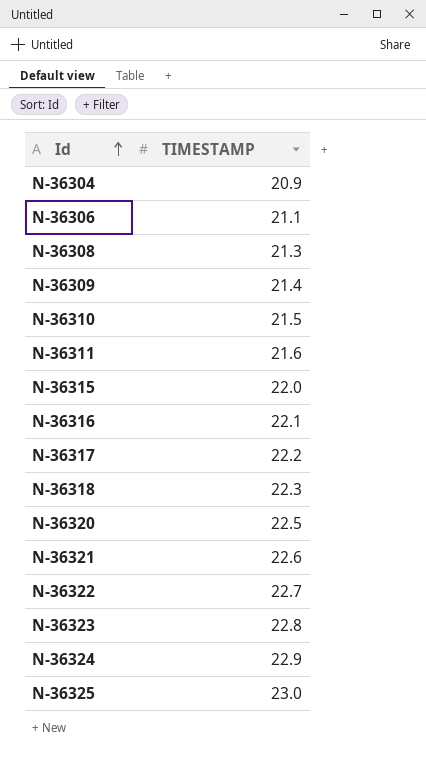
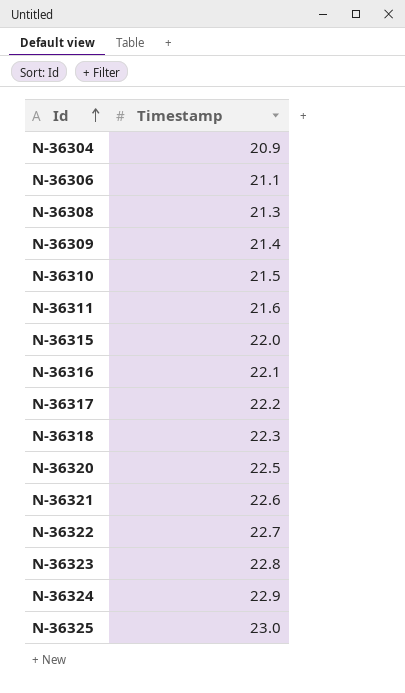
column name: TIMESTAMP -> Timestamp

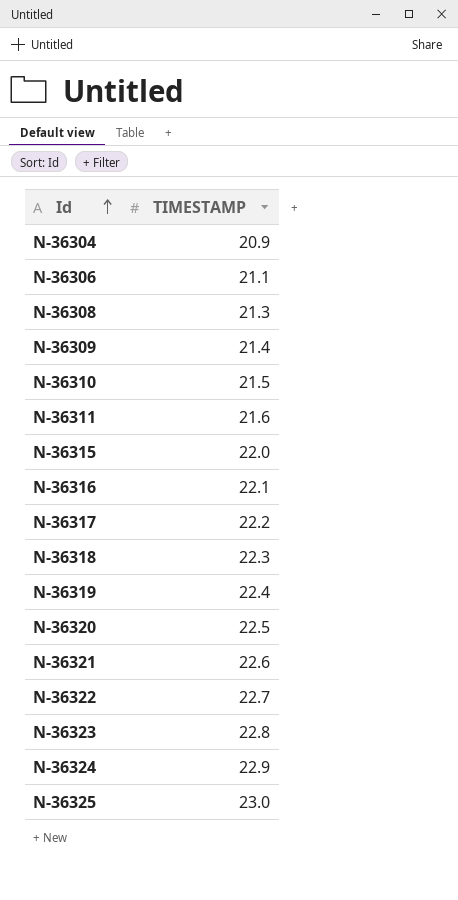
column name: Timestamp -> TIMESTAMP
row N-36319: none -> 22.4

